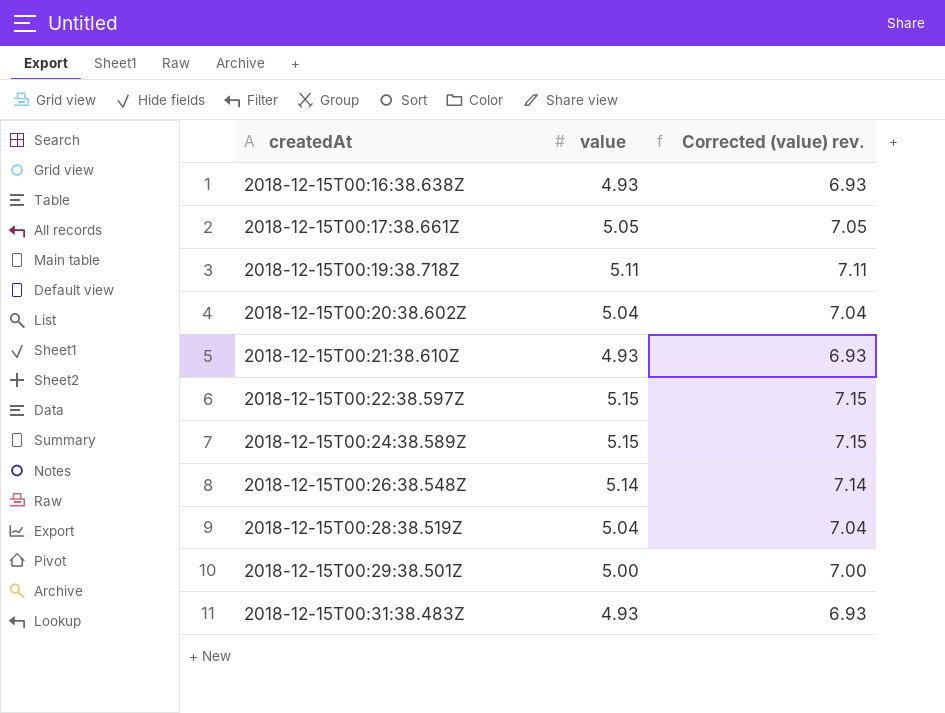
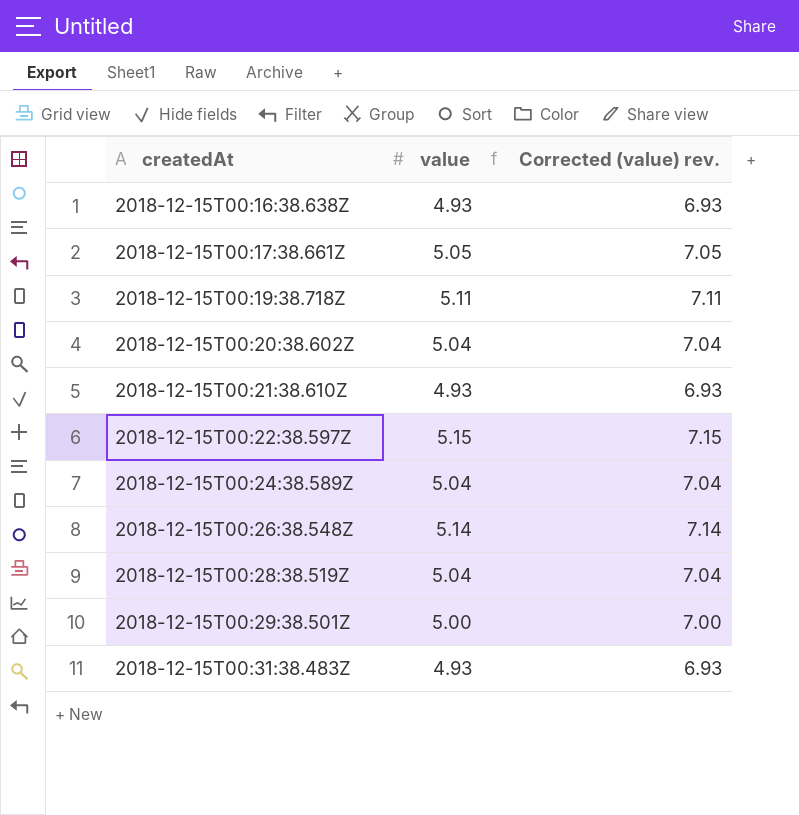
2018-12-15T00:24:38.589Z | value: 5.15 -> 5.04
2018-12-15T00:24:38.589Z | Corrected (value) rev.: 7.15 -> 7.04

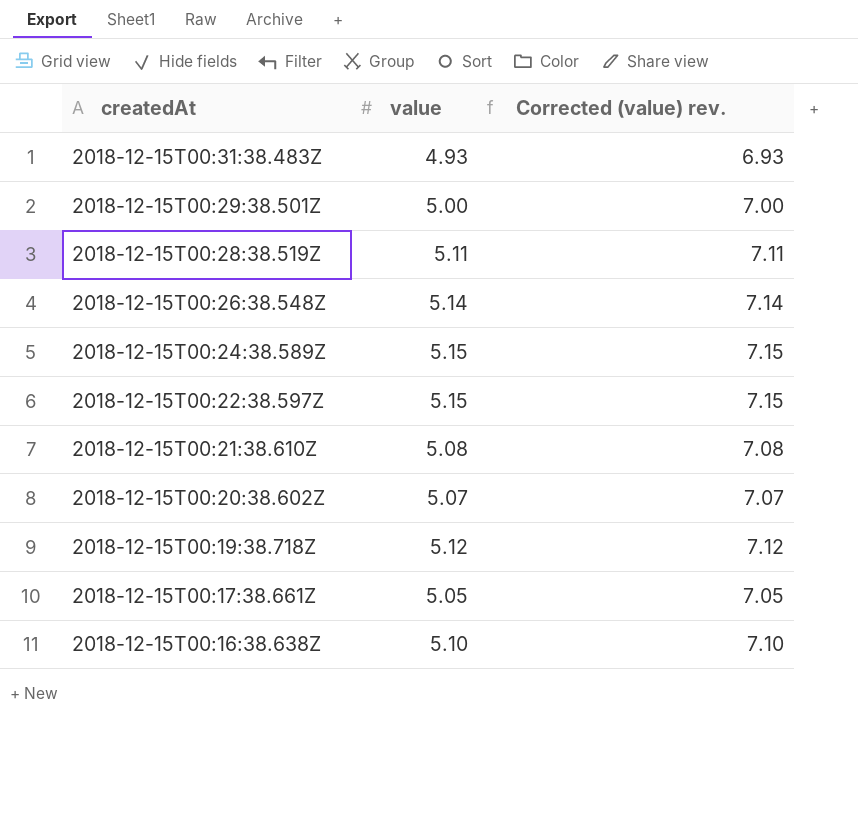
row order: createdAt ascending -> createdAt descending
2018-12-15T00:28:38.519Z | value: 5.04 -> 5.11
2018-12-15T00:28:38.519Z | Corrected (value) rev.: 7.04 -> 7.11
2018-12-15T00:24:38.589Z | value: 5.04 -> 5.15
2018-12-15T00:24:38.589Z | Corrected (value) rev.: 7.04 -> 7.15
2018-12-15T00:21:38.610Z | value: 4.93 -> 5.08
2018-12-15T00:21:38.610Z | Corrected (value) rev.: 6.93 -> 7.08
2018-12-15T00:20:38.602Z | value: 5.04 -> 5.07
2018-12-15T00:20:38.602Z | Corrected (value) rev.: 7.04 -> 7.07
2018-12-15T00:19:38.718Z | value: 5.11 -> 5.12
2018-12-15T00:19:38.718Z | Corrected (value) rev.: 7.11 -> 7.12
2018-12-15T00:16:38.638Z | value: 4.93 -> 5.10
2018-12-15T00:16:38.638Z | Corrected (value) rev.: 6.93 -> 7.10

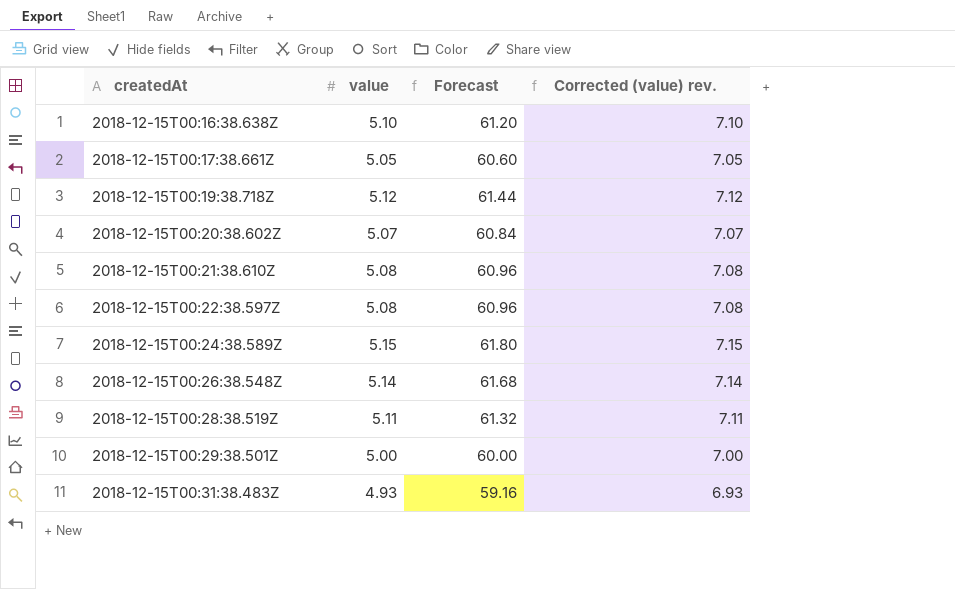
row order: createdAt descending -> createdAt ascending
column Forecast | formula: none -> [value] * 12
2018-12-15T00:22:38.597Z | value: 5.15 -> 5.08
2018-12-15T00:22:38.597Z | Corrected (value) rev.: 7.15 -> 7.08

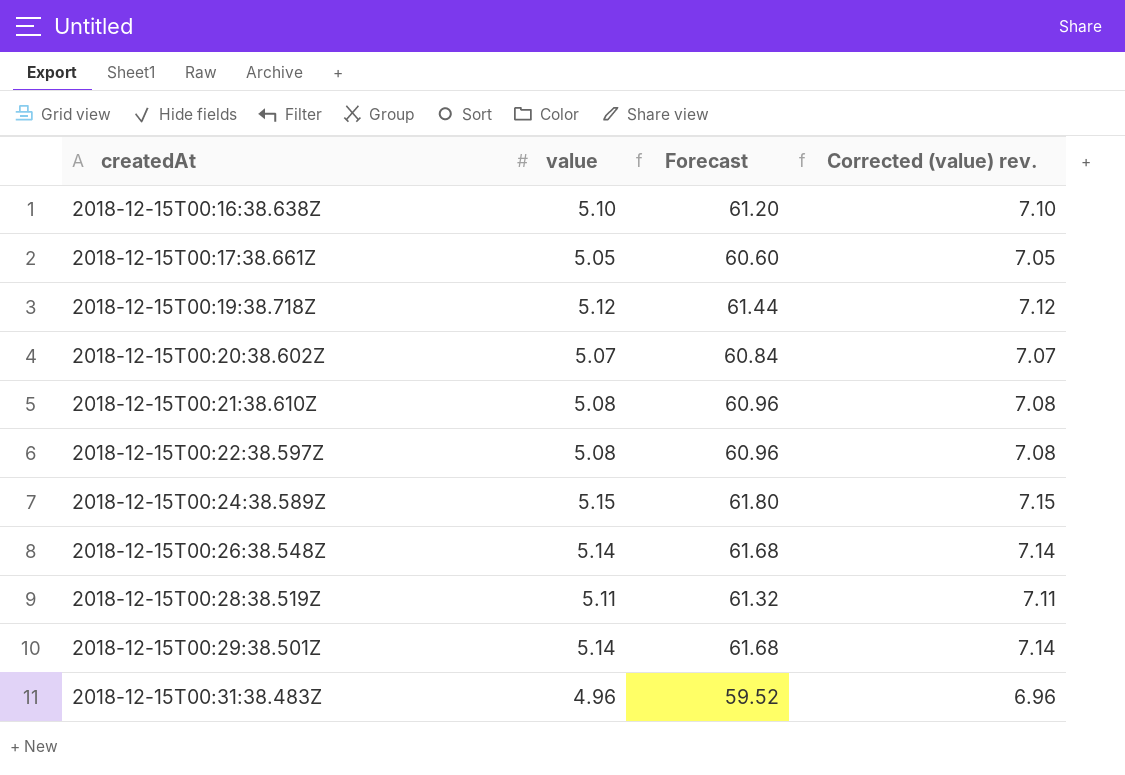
2018-12-15T00:29:38.501Z | value: 5.00 -> 5.14
2018-12-15T00:29:38.501Z | Forecast: 60.00 -> 61.68
2018-12-15T00:29:38.501Z | Corrected (value) rev.: 7.00 -> 7.14
2018-12-15T00:31:38.483Z | value: 4.93 -> 4.96
2018-12-15T00:31:38.483Z | Forecast: 59.16 -> 59.52
2018-12-15T00:31:38.483Z | Corrected (value) rev.: 6.93 -> 6.96

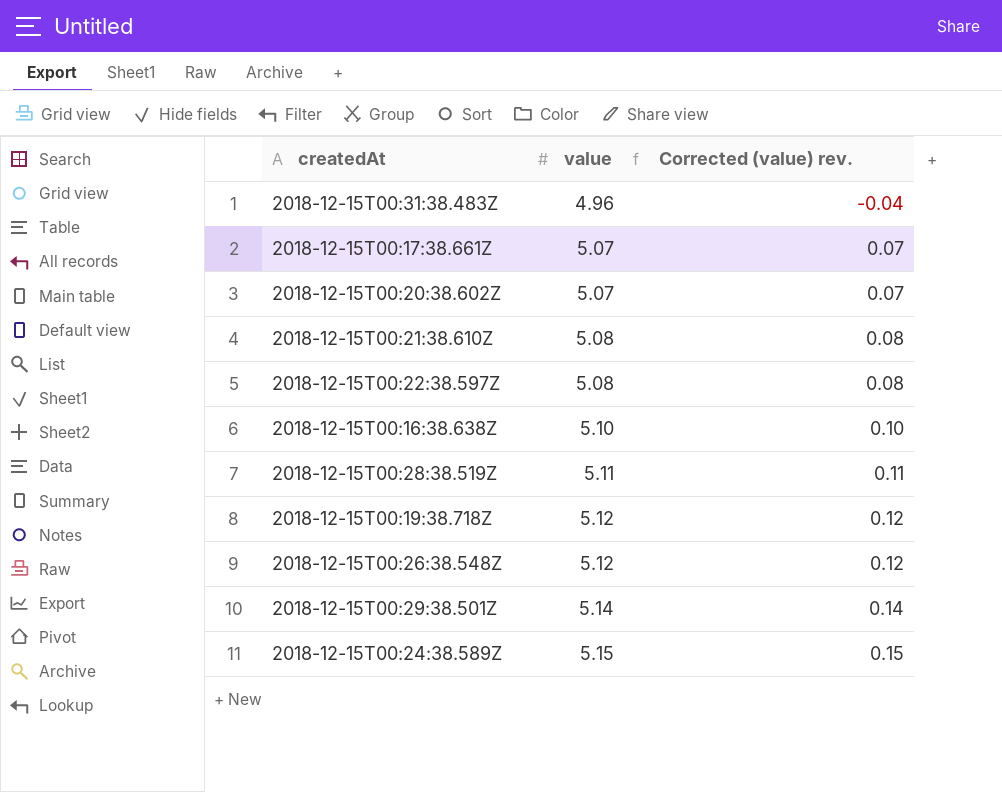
row order: createdAt ascending -> value ascending
column Forecast | formula: [value] * 12 -> none
column Corrected (value) rev. | formula: [value] + 2 -> [value] - 5
2018-12-15T00:17:38.661Z | value: 5.05 -> 5.07
2018-12-15T00:26:38.548Z | value: 5.14 -> 5.12

